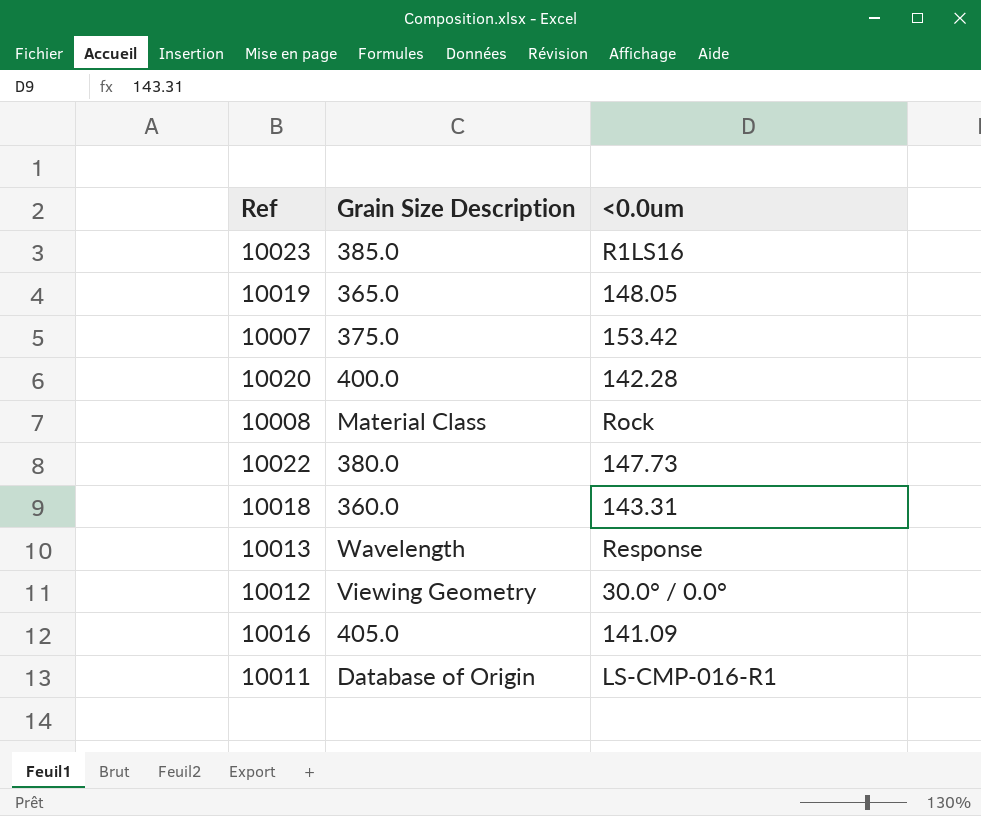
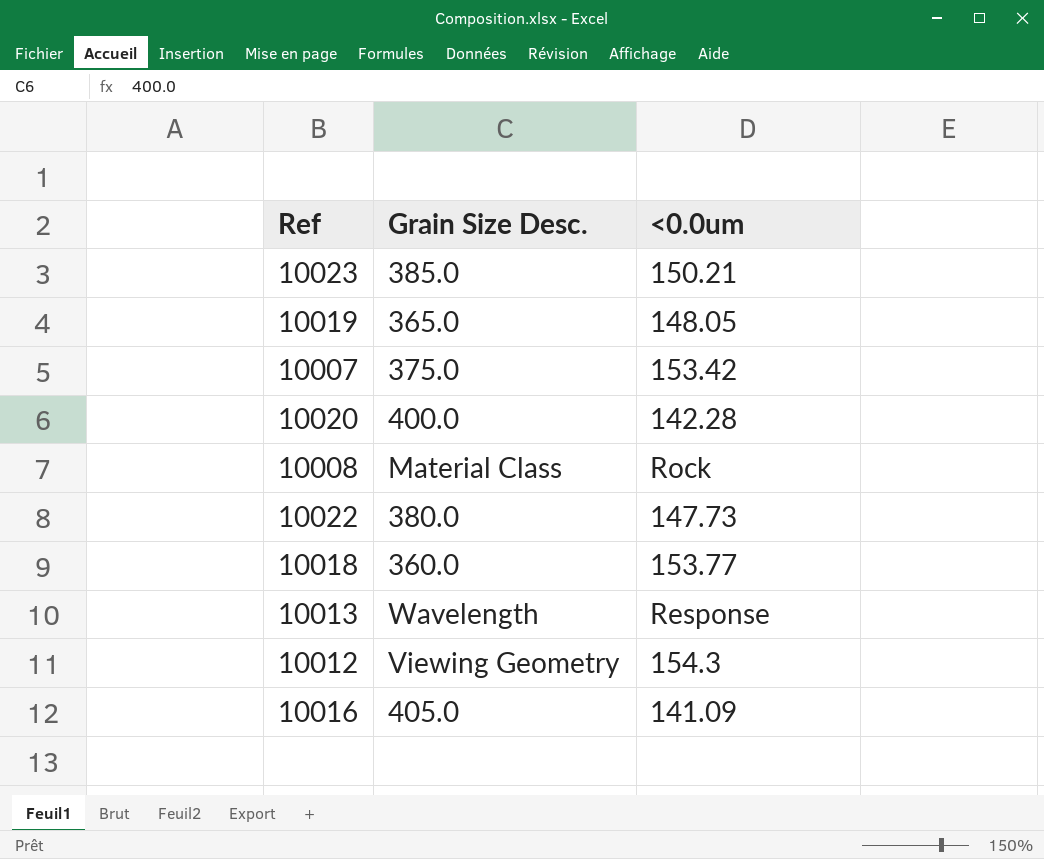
column name: Grain Size Description -> Grain Size Desc.
row 10011: Database of Origin | LS-CMP-016-R1 -> none
10023 | <0.0um: R1LS16 -> 150.21
10018 | <0.0um: 143.31 -> 153.77
10012 | <0.0um: 30.0° / 0.0° -> 154.3

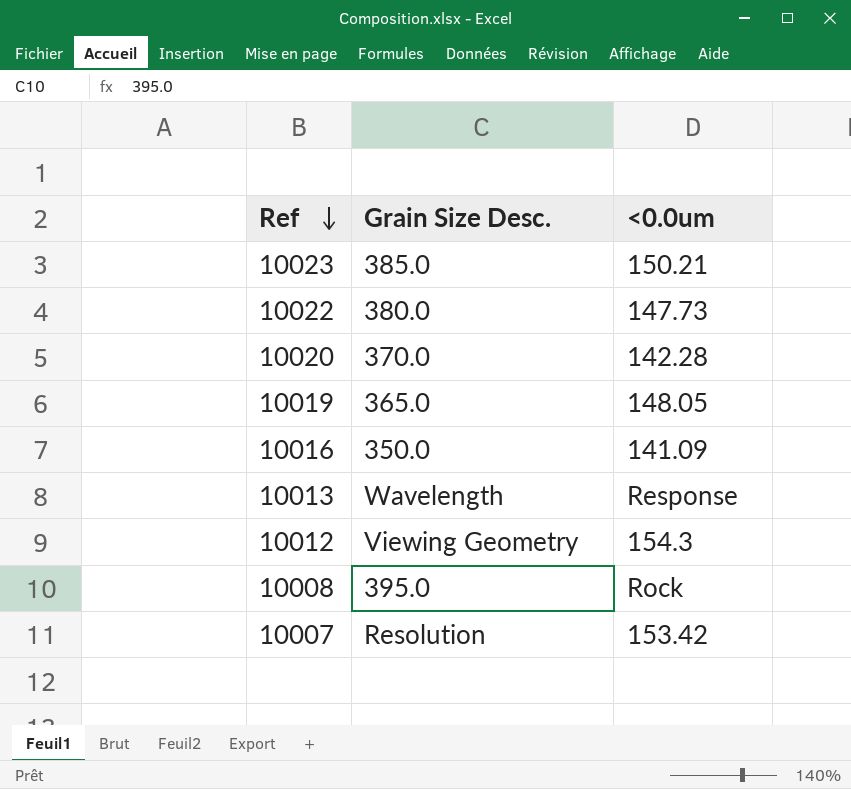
row order: none -> Ref descending
row 10018: 360.0 | 153.77 -> none
10020 | Grain Size Desc.: 400.0 -> 370.0
10016 | Grain Size Desc.: 405.0 -> 350.0
10008 | Grain Size Desc.: Material Class -> 395.0
10007 | Grain Size Desc.: 375.0 -> Resolution

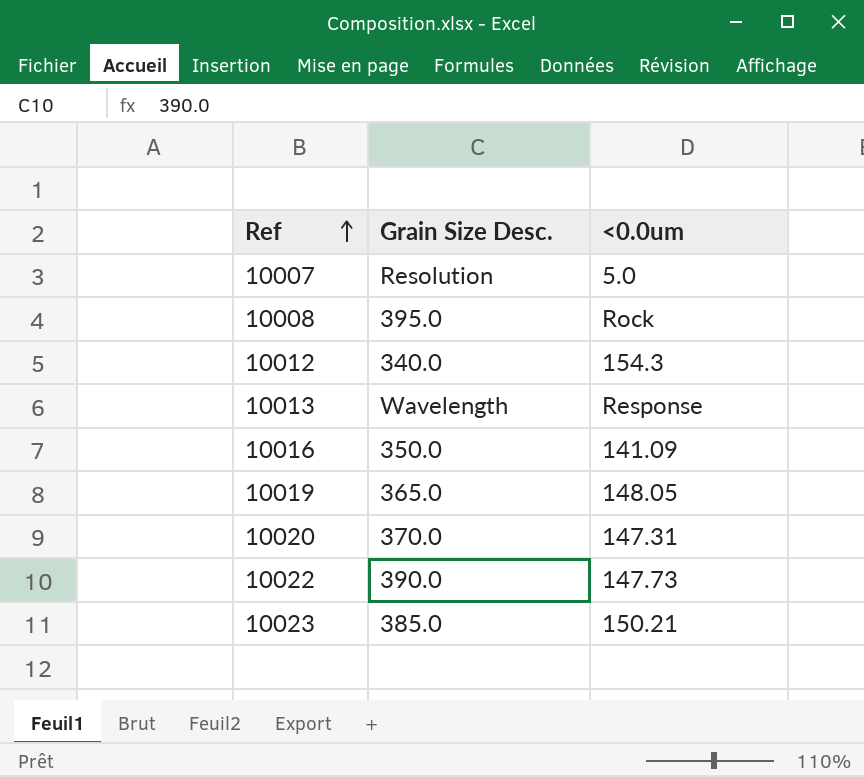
row order: Ref descending -> Ref ascending
10007 | <0.0um: 153.42 -> 5.0
10012 | Grain Size Desc.: Viewing Geometry -> 340.0
10020 | <0.0um: 142.28 -> 147.31
10022 | Grain Size Desc.: 380.0 -> 390.0

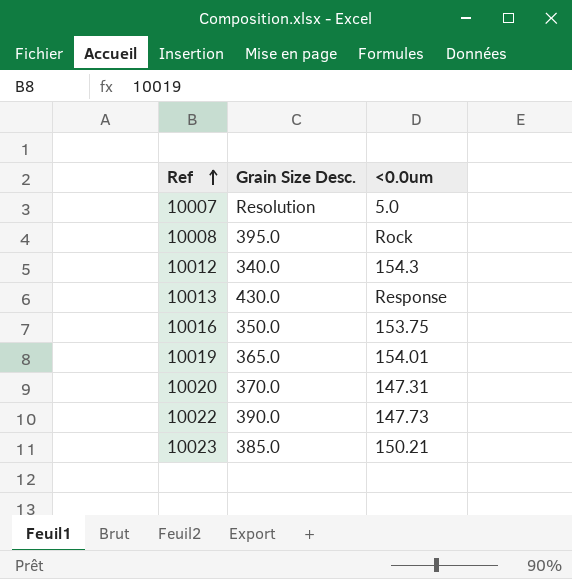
10013 | Grain Size Desc.: Wavelength -> 430.0
10016 | <0.0um: 141.09 -> 153.75
10019 | <0.0um: 148.05 -> 154.01

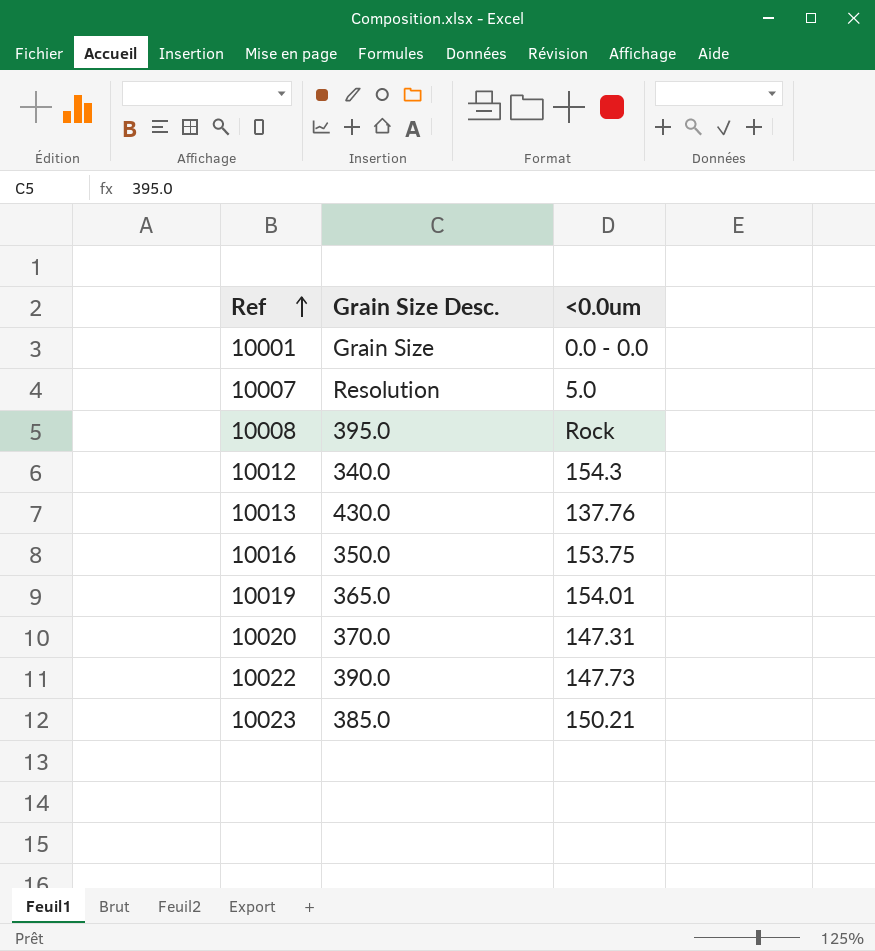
row 10001: none -> Grain Size | 0.0 - 0.0
10013 | <0.0um: Response -> 137.76

